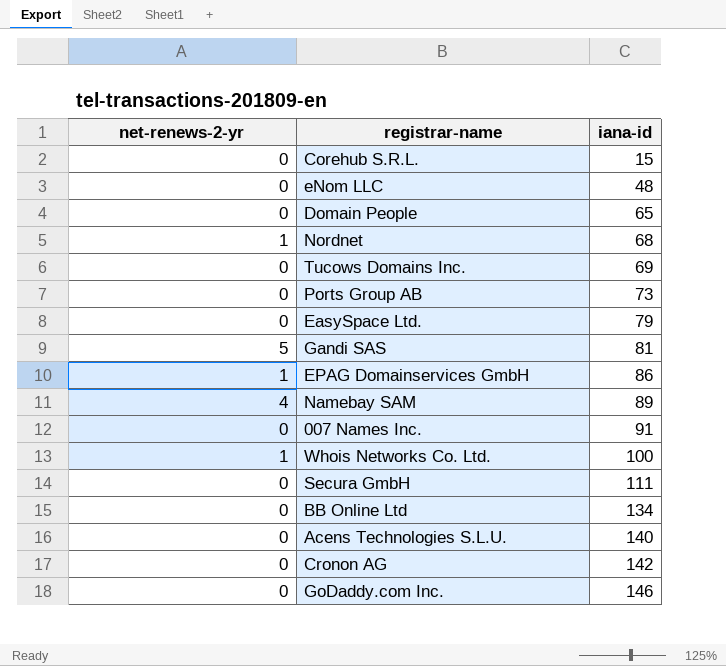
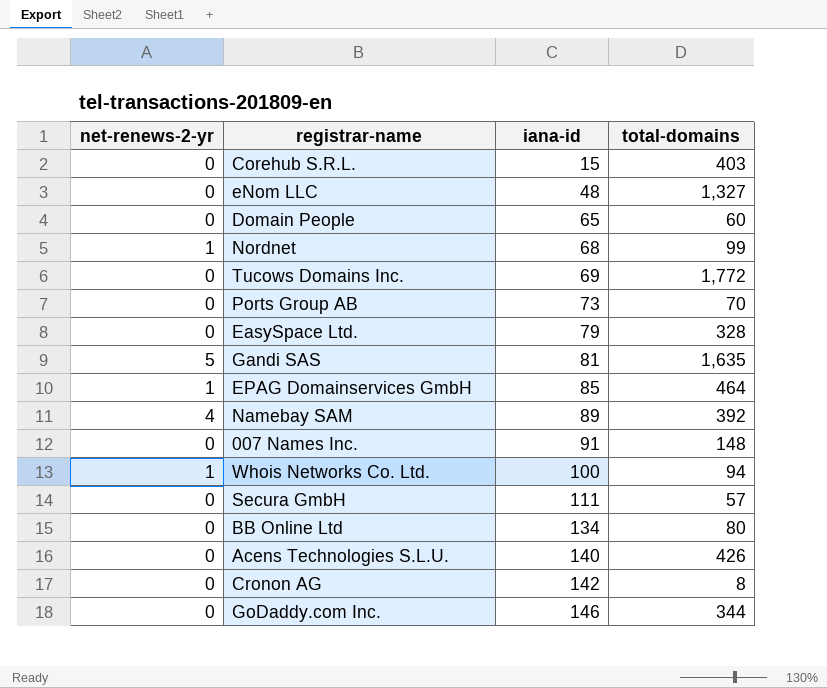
column total-domains | position: none -> 4
EPAG Domainservices GmbH | iana-id: 86 -> 85

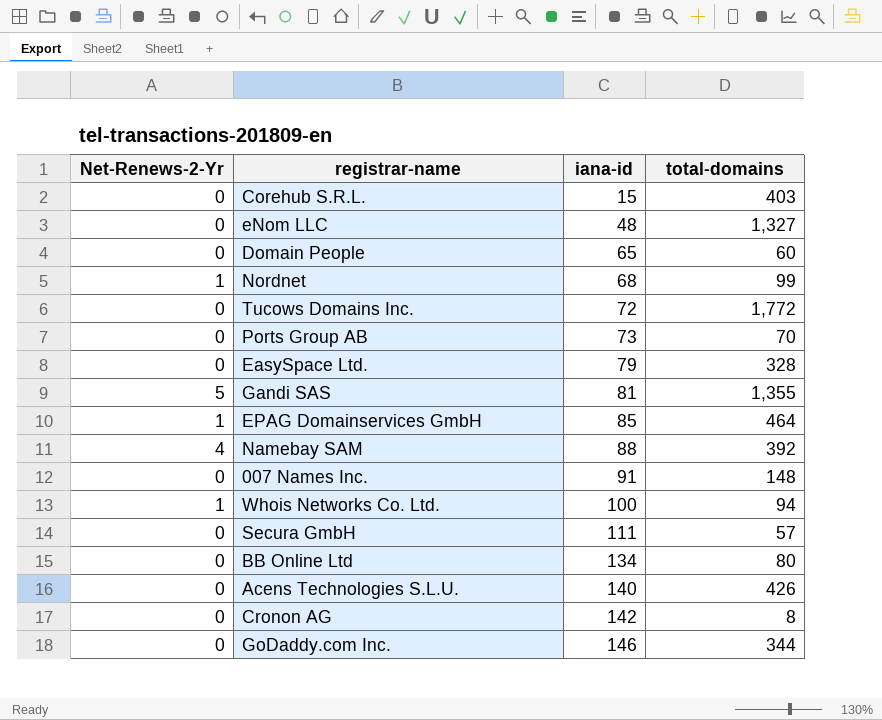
column name: net-renews-2-yr -> Net-Renews-2-Yr
Tucows Domains Inc. | iana-id: 69 -> 72
Gandi SAS | total-domains: 1,635 -> 1,355
Namebay SAM | iana-id: 89 -> 88

